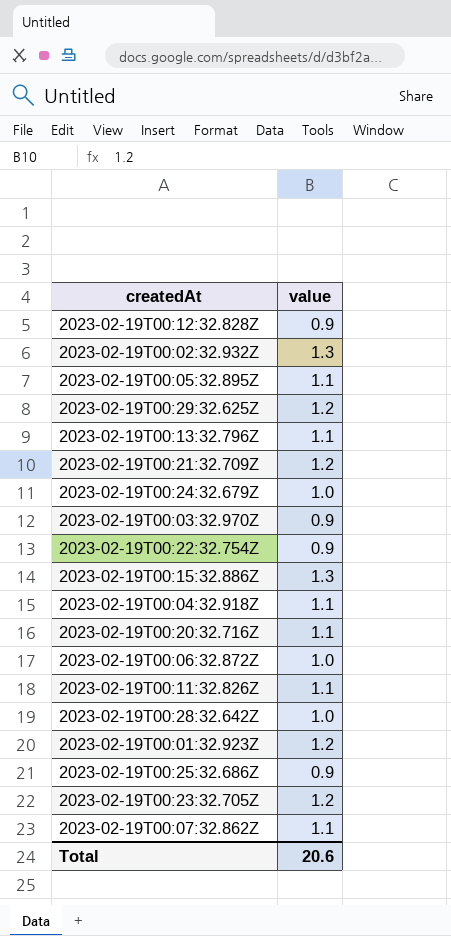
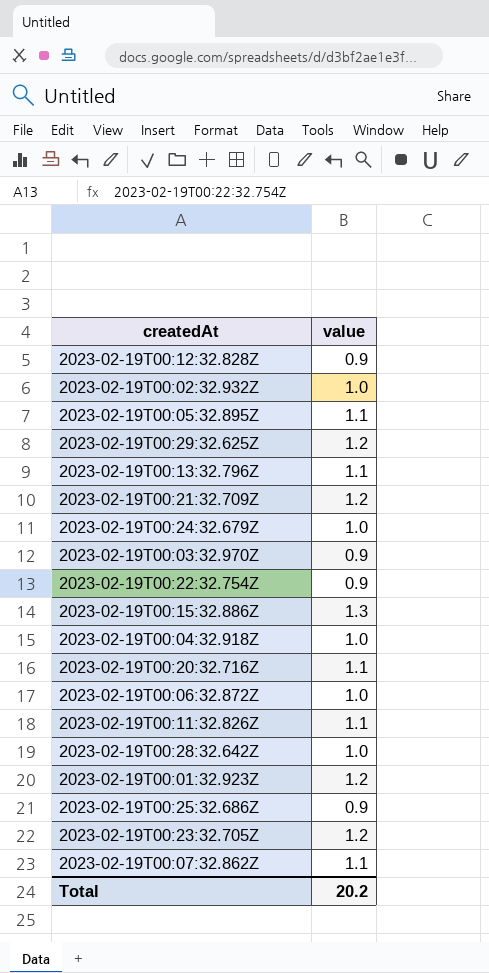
2023-02-19T00:02:32.932Z | value: 1.3 -> 1.0
2023-02-19T00:04:32.918Z | value: 1.1 -> 1.0
Total | value: 20.6 -> 20.2

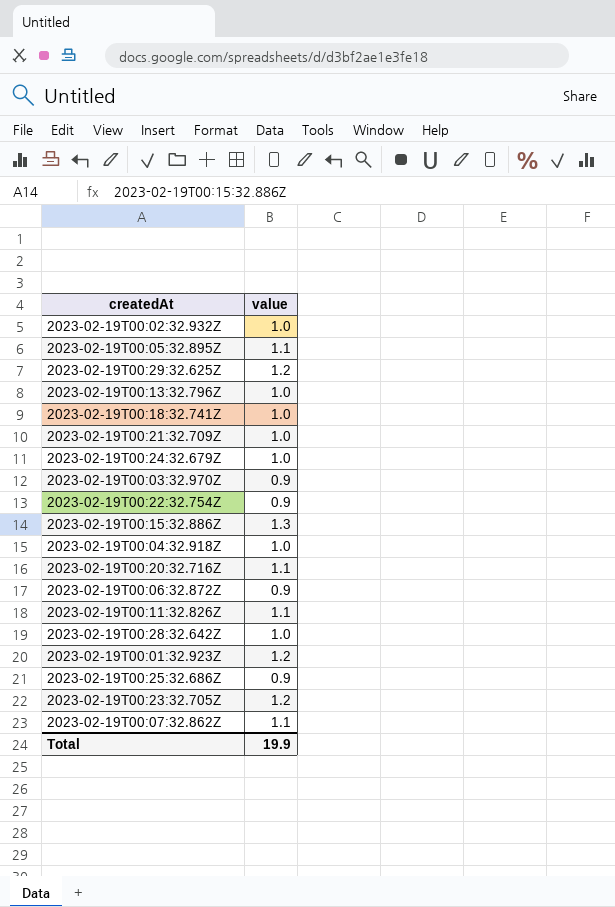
row 2023-02-19T00:12:32.828Z: 0.9 -> none
2023-02-19T00:13:32.796Z | value: 1.1 -> 1.0
row 2023-02-19T00:18:32.741Z: none -> 1.0
2023-02-19T00:21:32.709Z | value: 1.2 -> 1.0
2023-02-19T00:06:32.872Z | value: 1.0 -> 0.9
Total | value: 20.2 -> 19.9

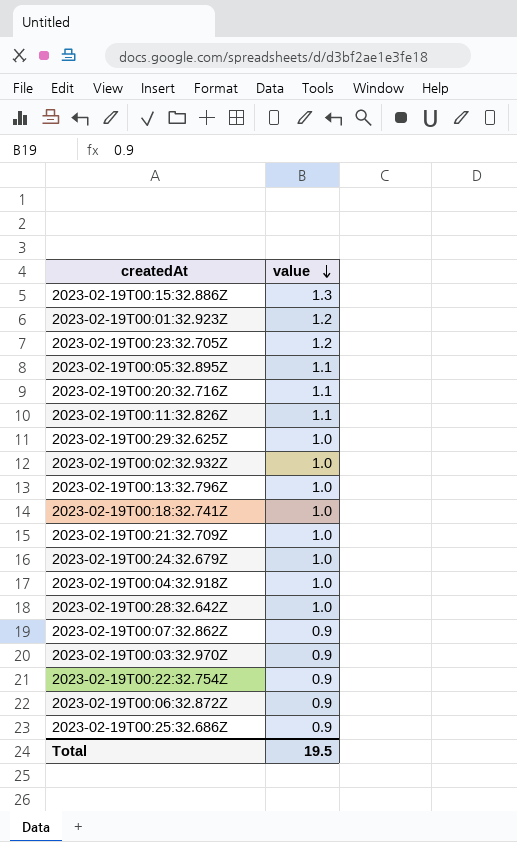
row order: none -> value descending
2023-02-19T00:29:32.625Z | value: 1.2 -> 1.0
2023-02-19T00:07:32.862Z | value: 1.1 -> 0.9
Total | value: 19.9 -> 19.5

